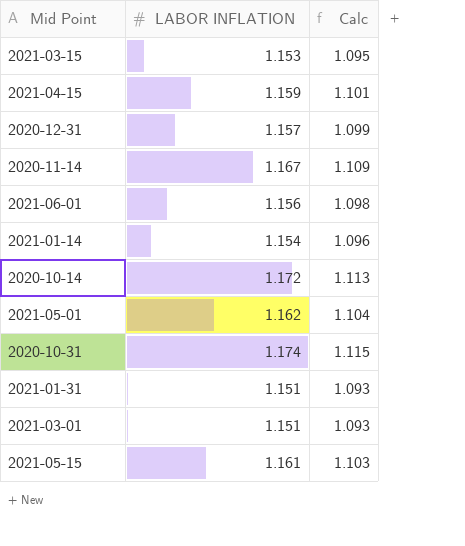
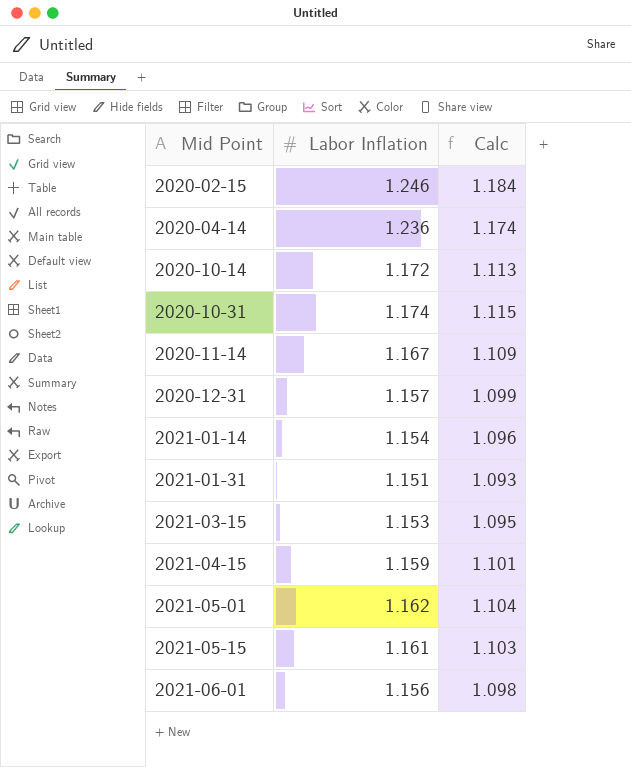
row order: none -> Mid Point ascending
column name: LABOR INFLATION -> Labor Inflation
row 2021-03-01: 1.151 | 1.093 -> none
row 2020-02-15: none -> 1.246 | 1.184
row 2020-04-14: none -> 1.236 | 1.174

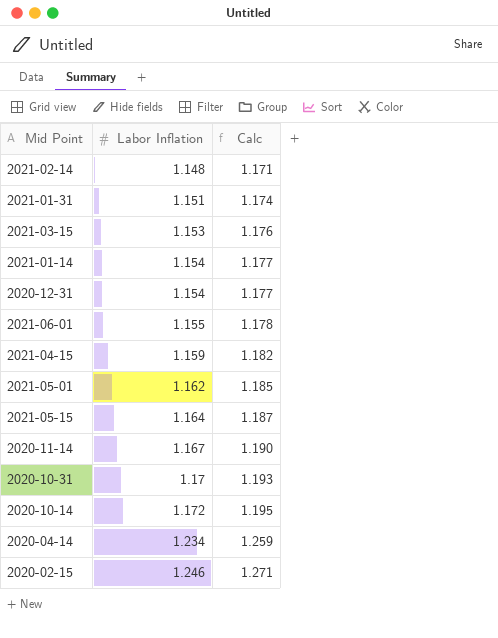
row order: Mid Point ascending -> Labor Inflation ascending
column Calc | formula: [Labor Inflation] * 0.95 -> [Labor Inflation] * 1.02
row 2021-02-14: none -> 1.148 | 1.171
2020-12-31 | Labor Inflation: 1.157 -> 1.154
2021-06-01 | Labor Inflation: 1.156 -> 1.155
2021-05-15 | Labor Inflation: 1.161 -> 1.164
2020-10-31 | Labor Inflation: 1.174 -> 1.17
2020-04-14 | Labor Inflation: 1.236 -> 1.234

